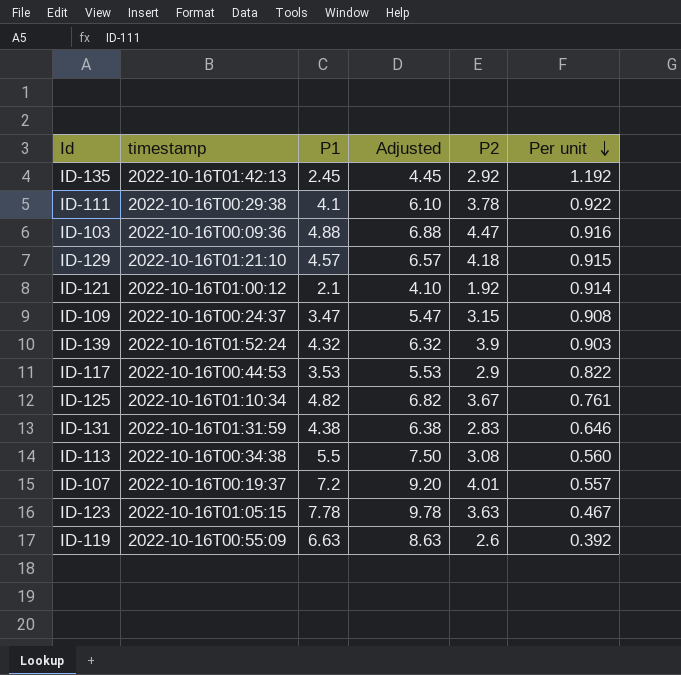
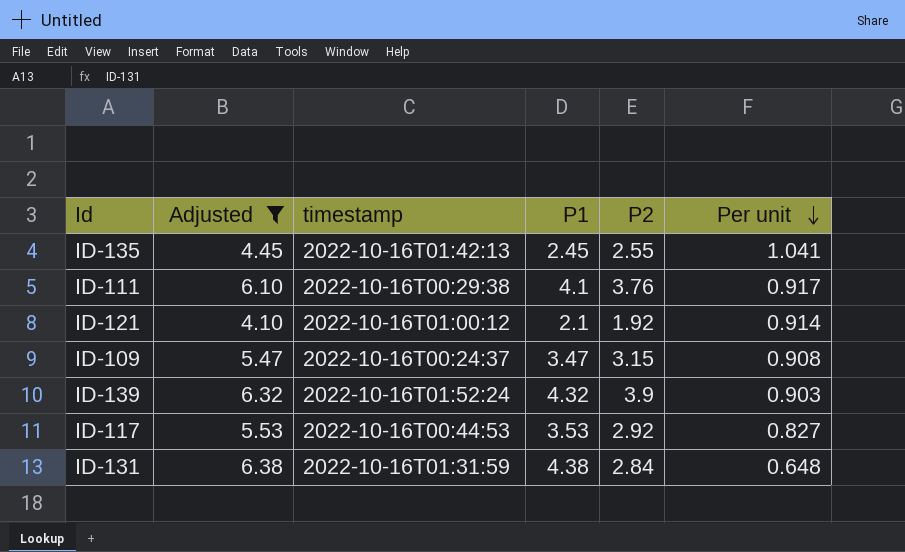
filter: none -> Adjusted <= 6.38
column Adjusted | position: 4 -> 2
ID-135 | P2: 2.92 -> 2.55
ID-135 | Per unit: 1.192 -> 1.041
ID-111 | P2: 3.78 -> 3.76
ID-111 | Per unit: 0.922 -> 0.917
ID-117 | P2: 2.9 -> 2.92
ID-117 | Per unit: 0.822 -> 0.827
ID-131 | P2: 2.83 -> 2.84
ID-131 | Per unit: 0.646 -> 0.648

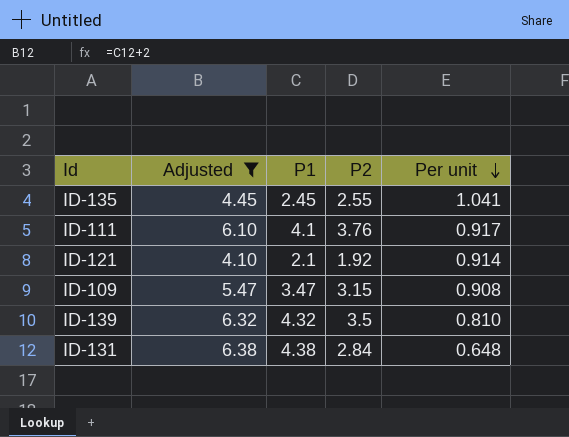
column timestamp | position: 3 -> none
row ID-117: 5.53 | 2022-10-16T00:44:53 | 3.53 | 2.92 | 0.827 -> none
ID-139 | P2: 3.9 -> 3.5
ID-139 | Per unit: 0.903 -> 0.810

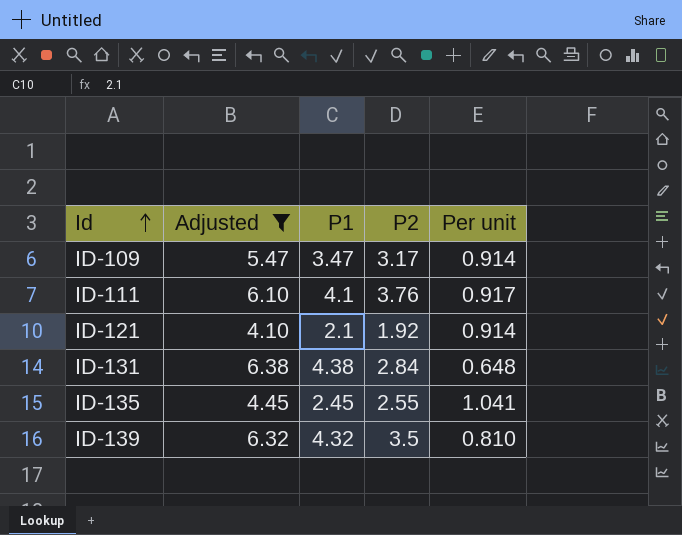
row order: Per unit descending -> Id ascending
ID-109 | P2: 3.15 -> 3.17
ID-109 | Per unit: 0.908 -> 0.914

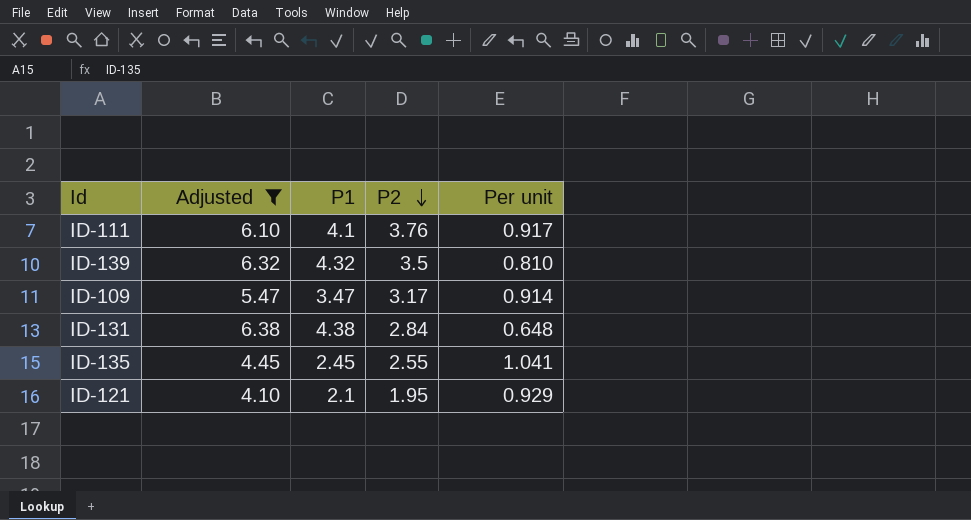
row order: Id ascending -> P2 descending
ID-121 | P2: 1.92 -> 1.95
ID-121 | Per unit: 0.914 -> 0.929

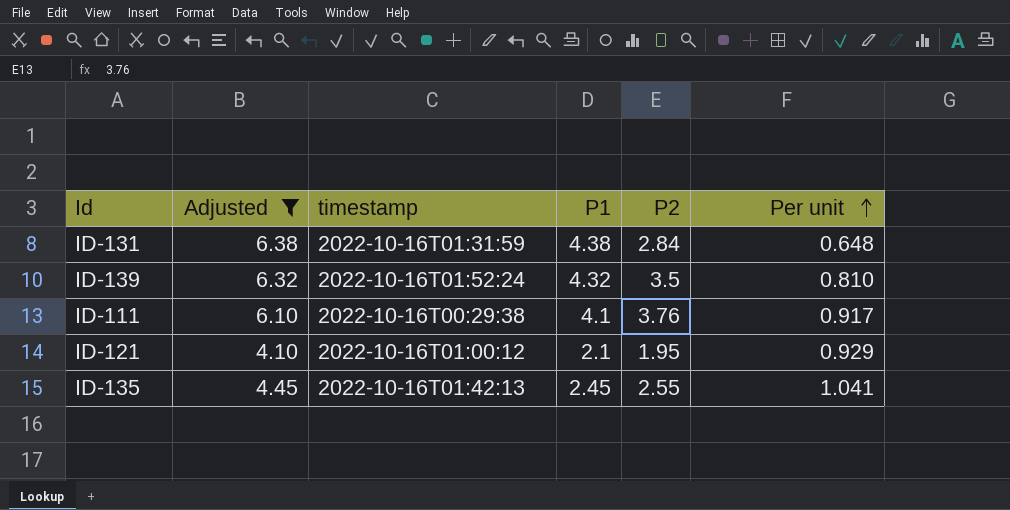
row order: P2 descending -> Per unit ascending
column timestamp | position: none -> 3
row ID-109: 5.47 | 3.47 | 3.17 | 0.914 -> none

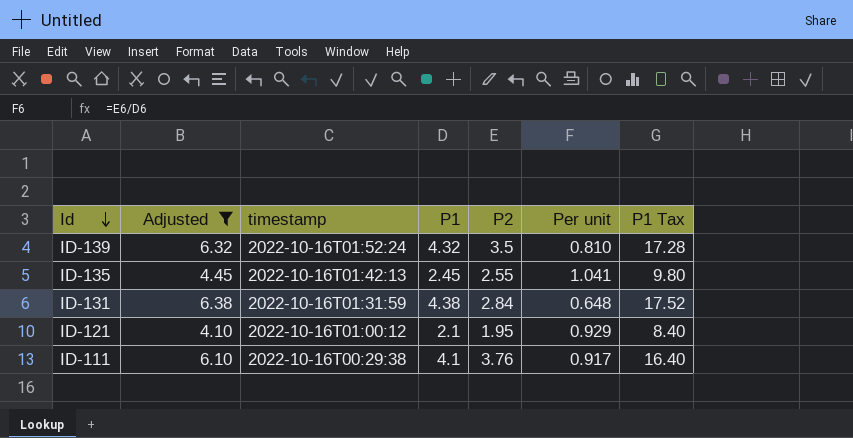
row order: Per unit ascending -> Id descending
column P1 Tax | formula: none -> [P1] * 4

